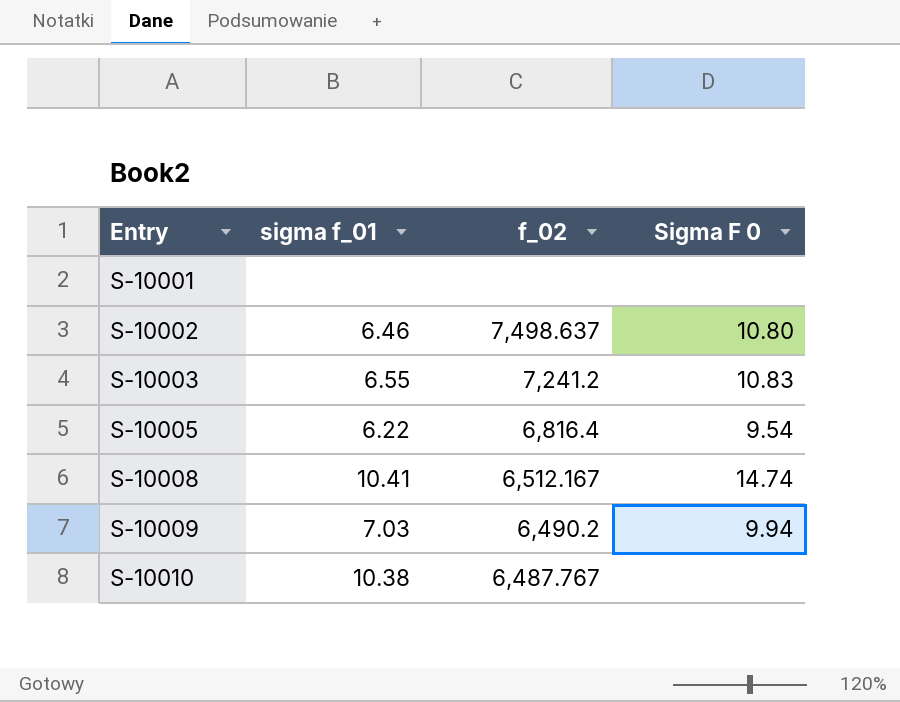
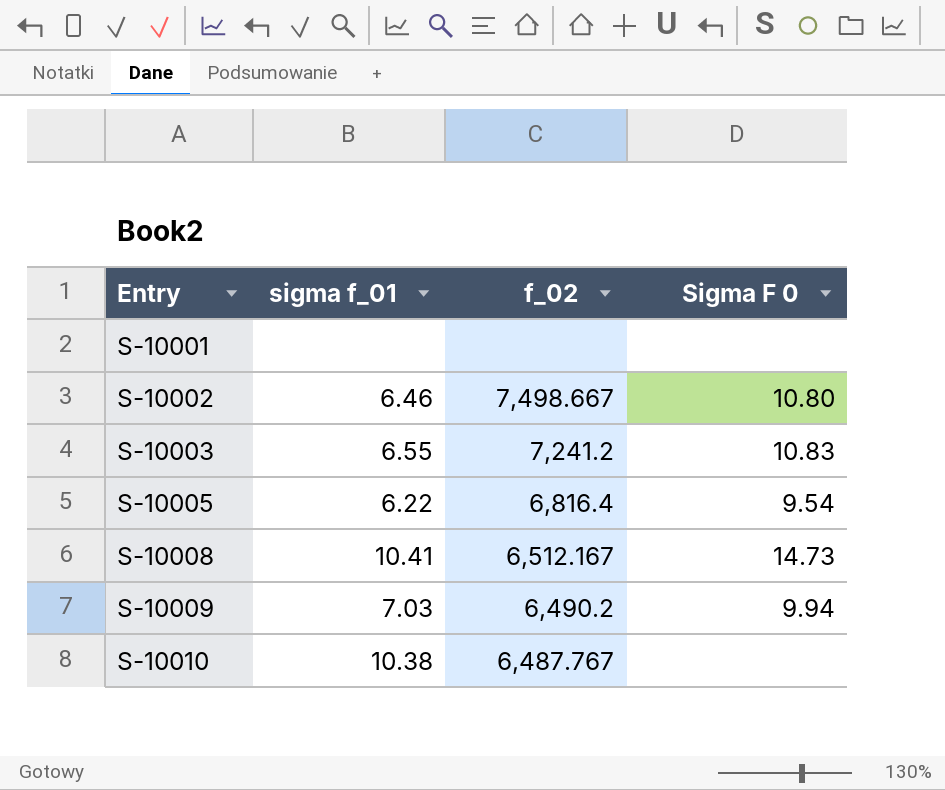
S-10002 | f_02: 7,498.637 -> 7,498.667
S-10008 | Sigma F 0: 14.74 -> 14.73

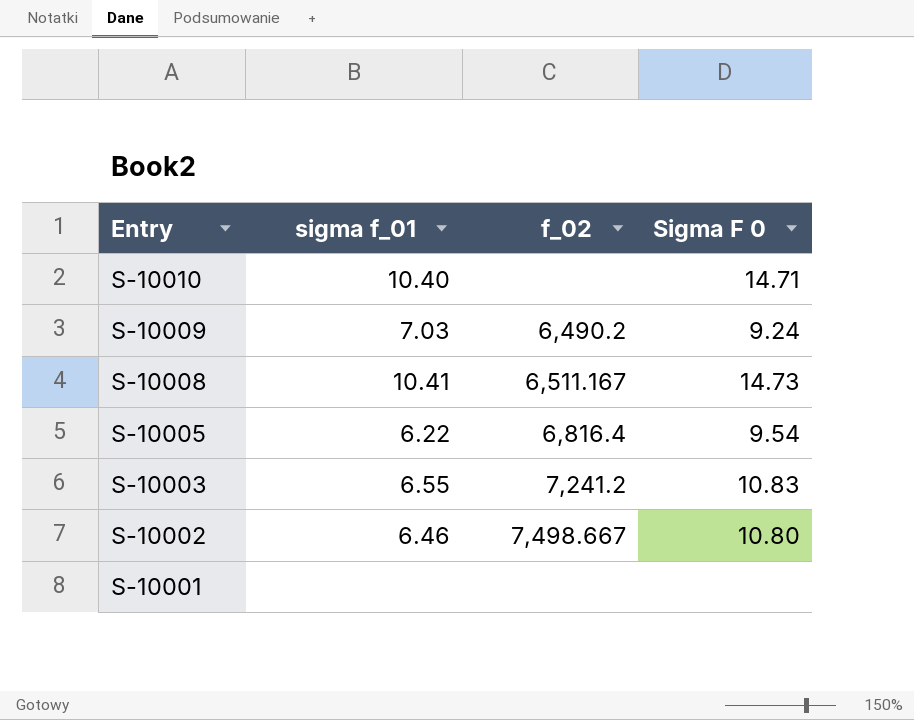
row order: Entry ascending -> Entry descending
S-10010 | sigma f_01: 10.38 -> 10.40
S-10010 | f_02: 6,487.767 -> none
S-10010 | Sigma F 0: none -> 14.71
S-10009 | Sigma F 0: 9.94 -> 9.24
S-10008 | f_02: 6,512.167 -> 6,511.167

